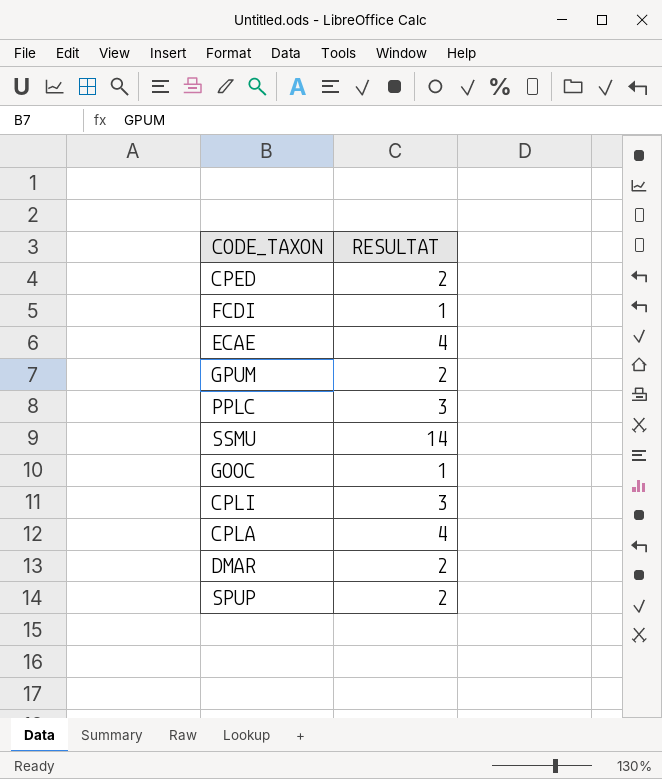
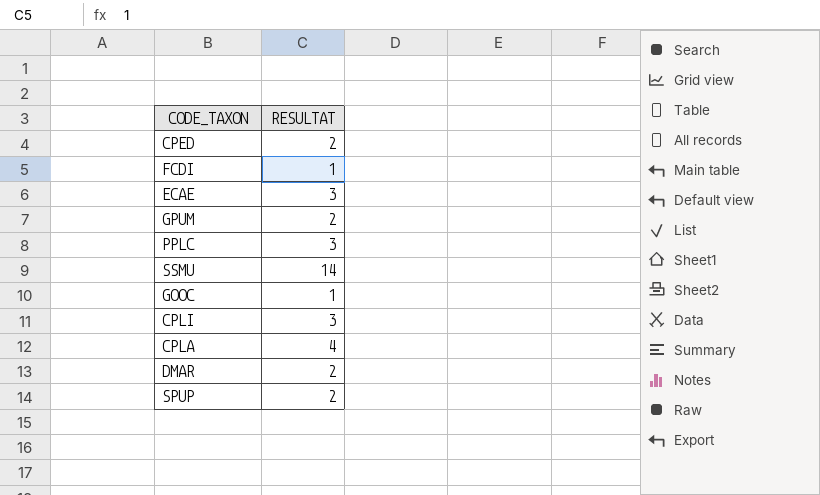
ECAE | RESULTAT: 4 -> 3

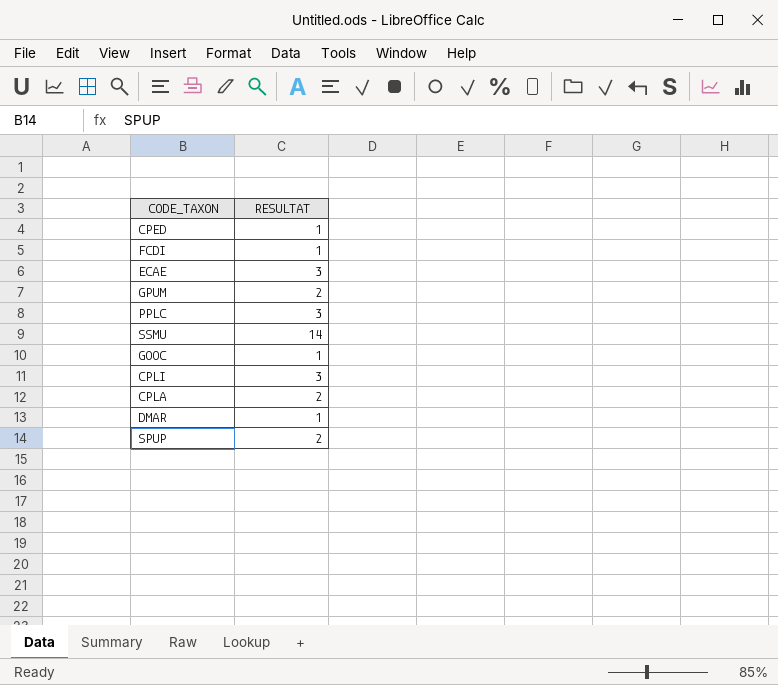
CPED | RESULTAT: 2 -> 1
CPLA | RESULTAT: 4 -> 2
DMAR | RESULTAT: 2 -> 1

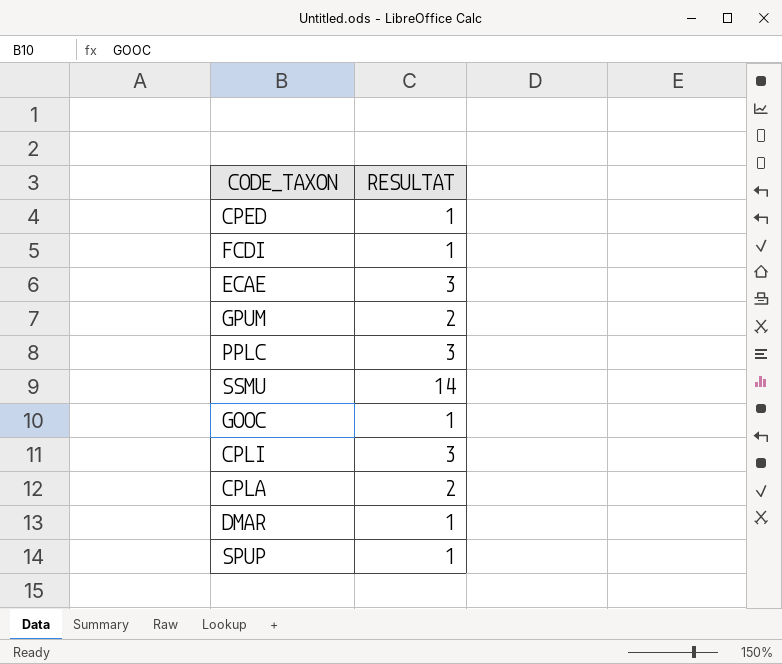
SPUP | RESULTAT: 2 -> 1

